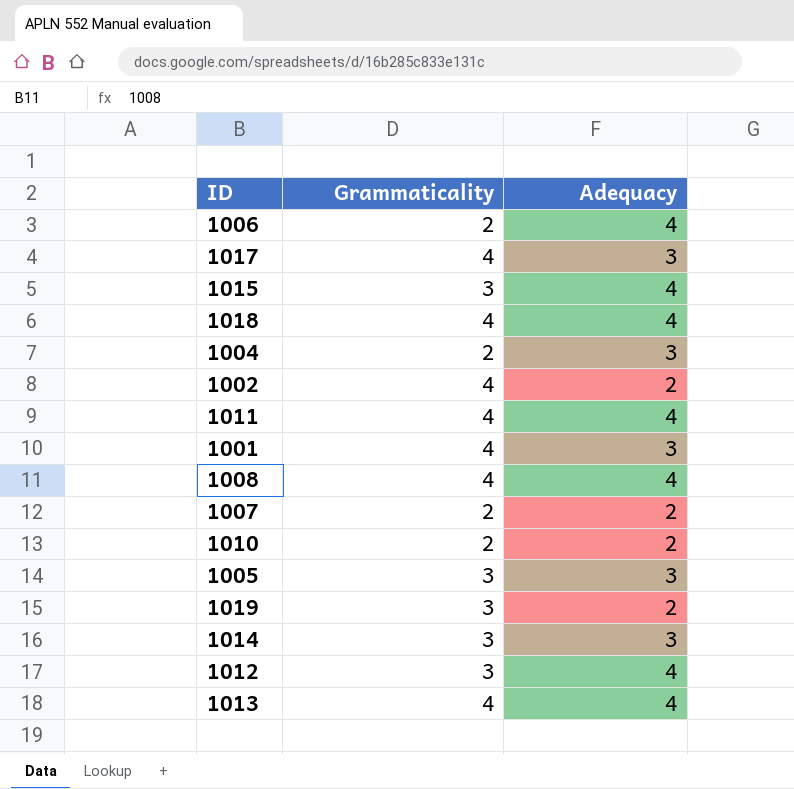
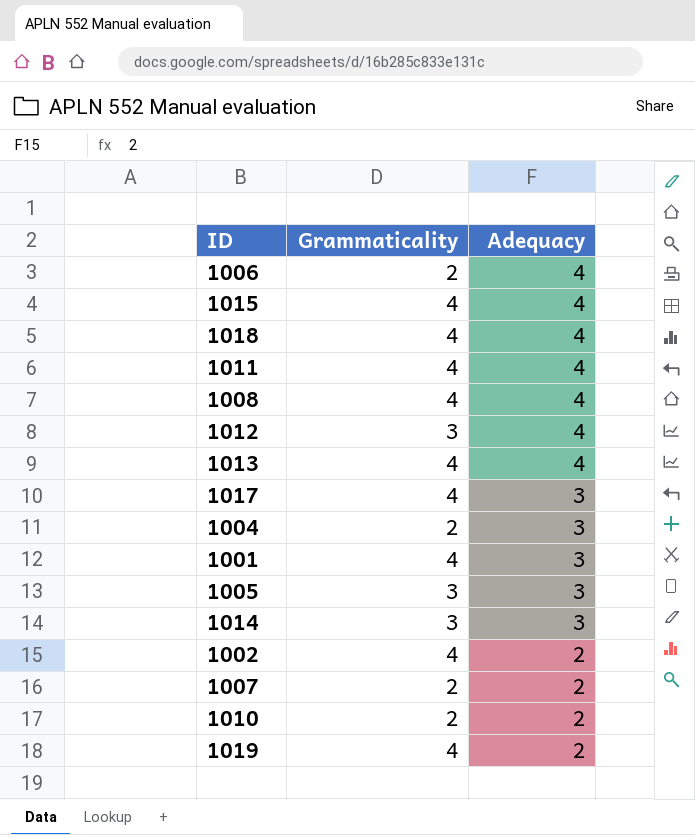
row order: none -> Adequacy descending
1015 | Grammaticality: 3 -> 4
1019 | Grammaticality: 3 -> 4

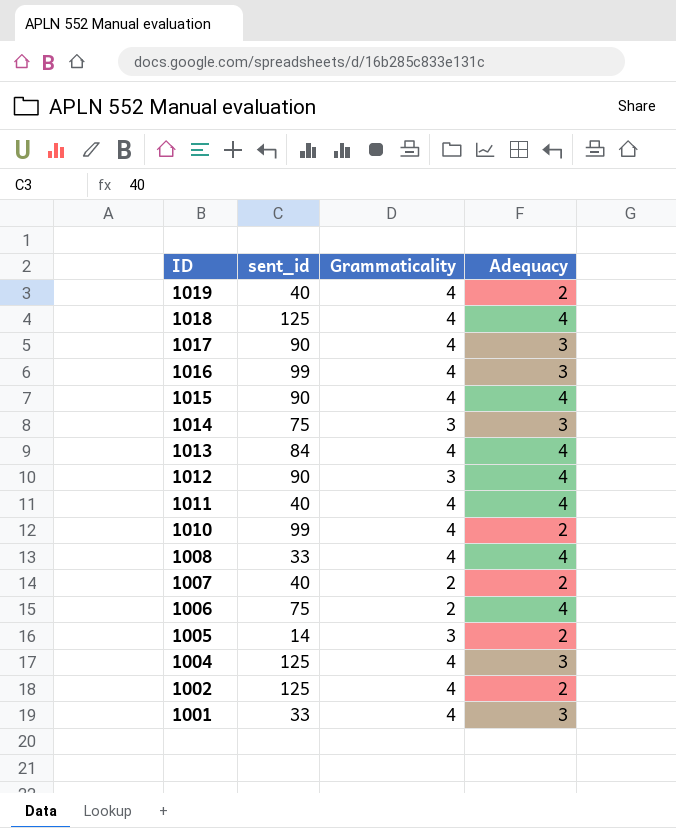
row order: Adequacy descending -> ID descending
column sent_id | position: none -> 2
row 1016: none -> 99 | 4 | 3
1010 | Grammaticality: 2 -> 4
1005 | Adequacy: 3 -> 2
1004 | Grammaticality: 2 -> 4

